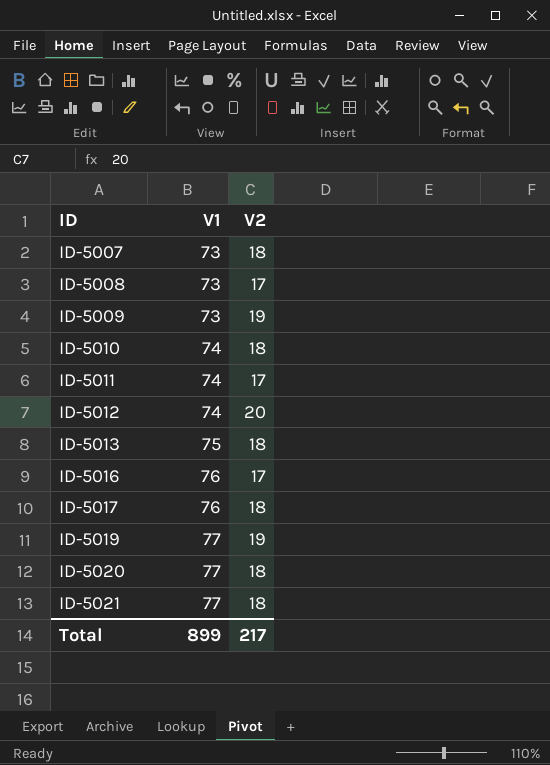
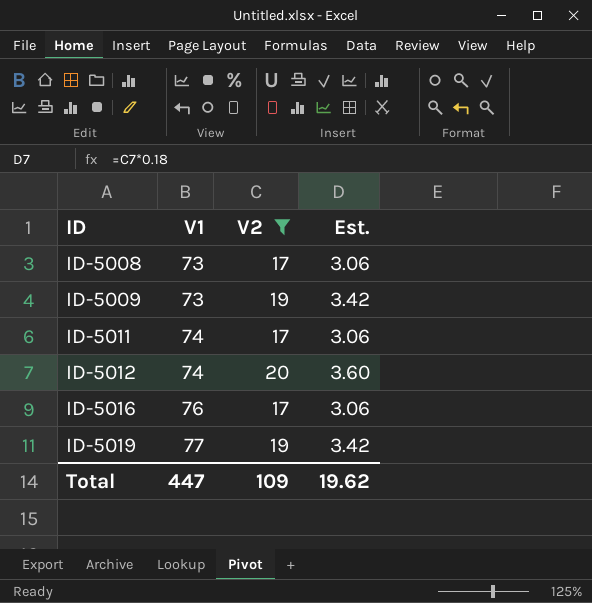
filter: none -> V2 != 18
column Est. | formula: none -> [V2] * 0.18
Total | V1: 899 -> 447
Total | V2: 217 -> 109

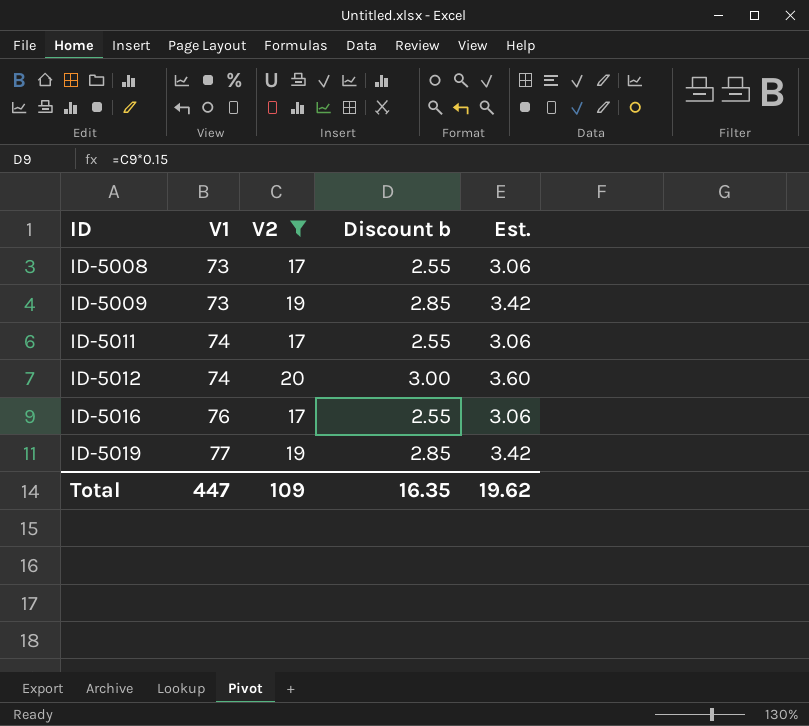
column Discount b | formula: none -> [V2] * 0.15

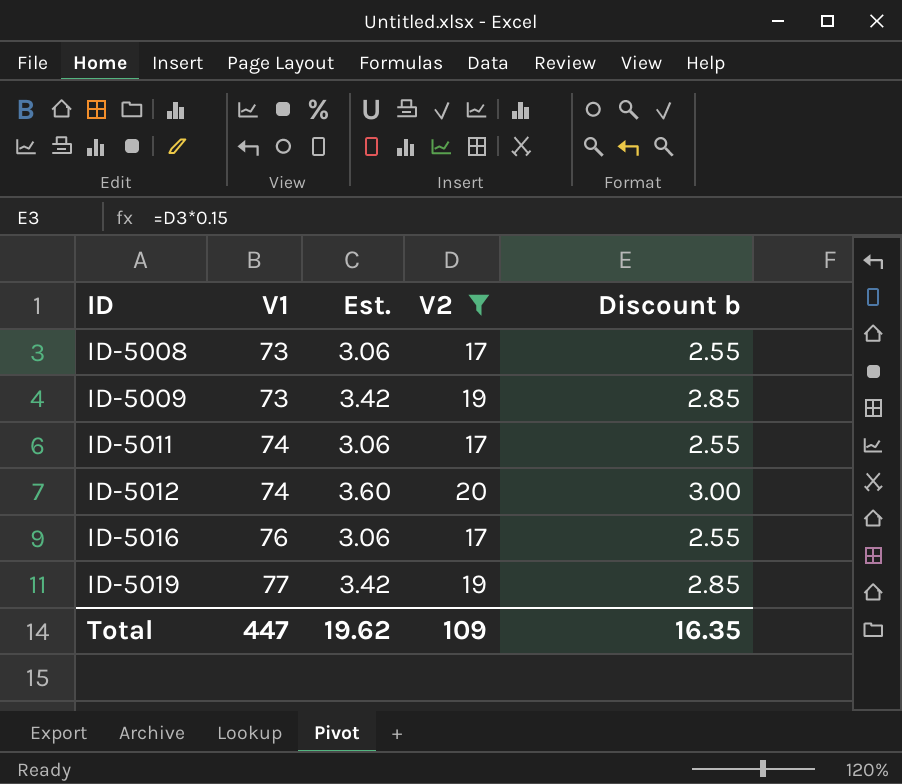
column Est. | position: 5 -> 3

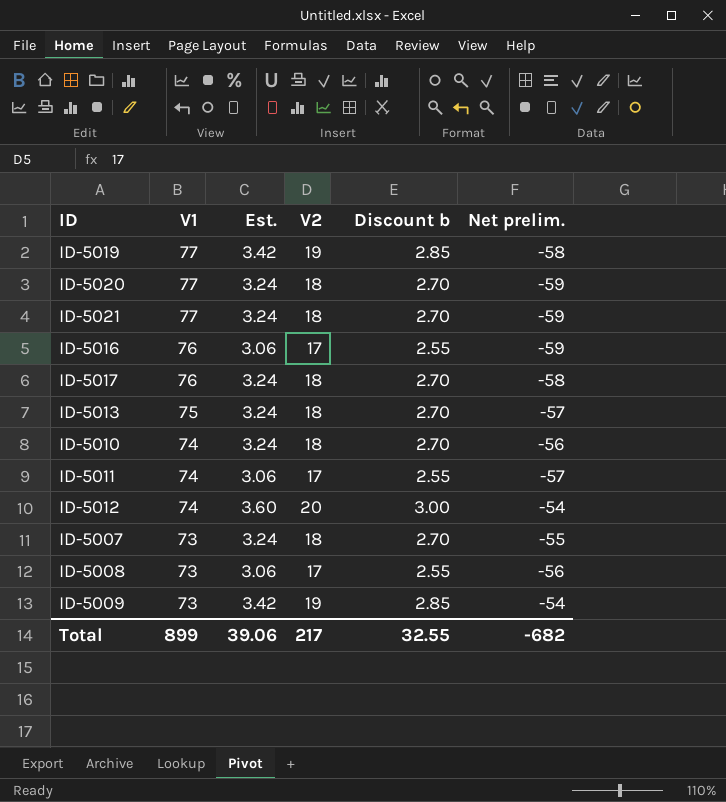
filter: V2 != 18 -> none
row order: ID ascending -> V1 descending
column Net prelim. | formula: none -> [V2] - [V1]
Total | V1: 447 -> 899
Total | Est.: 19.62 -> 39.06
Total | V2: 109 -> 217
Total | Discount b: 16.35 -> 32.55

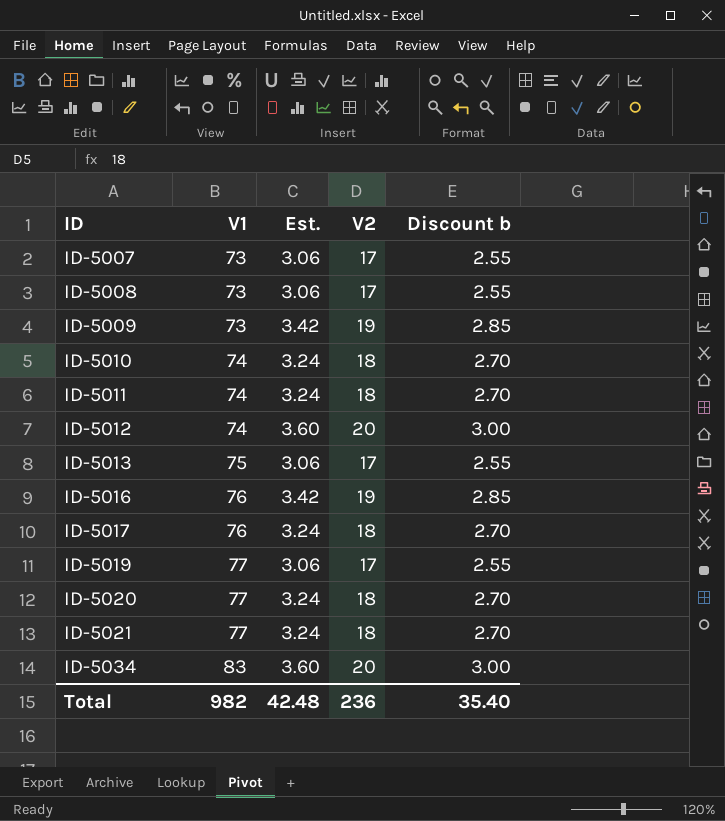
row order: V1 descending -> ID ascending
column Net prelim. | formula: [V2] - [V1] -> none
ID-5007 | Est.: 3.24 -> 3.06
ID-5007 | V2: 18 -> 17
ID-5007 | Discount b: 2.70 -> 2.55
ID-5011 | Est.: 3.06 -> 3.24
ID-5011 | V2: 17 -> 18
ID-5011 | Discount b: 2.55 -> 2.70
ID-5013 | Est.: 3.24 -> 3.06
ID-5013 | V2: 18 -> 17
ID-5013 | Discount b: 2.70 -> 2.55
ID-5016 | Est.: 3.06 -> 3.42
ID-5016 | V2: 17 -> 19
ID-5016 | Discount b: 2.55 -> 2.85
ID-5019 | Est.: 3.42 -> 3.06
ID-5019 | V2: 19 -> 17
ID-5019 | Discount b: 2.85 -> 2.55
row ID-5034: none -> 83 | 3.60 | 20 | 3.00
Total | V1: 899 -> 982
Total | Est.: 39.06 -> 42.48
Total | V2: 217 -> 236
Total | Discount b: 32.55 -> 35.40

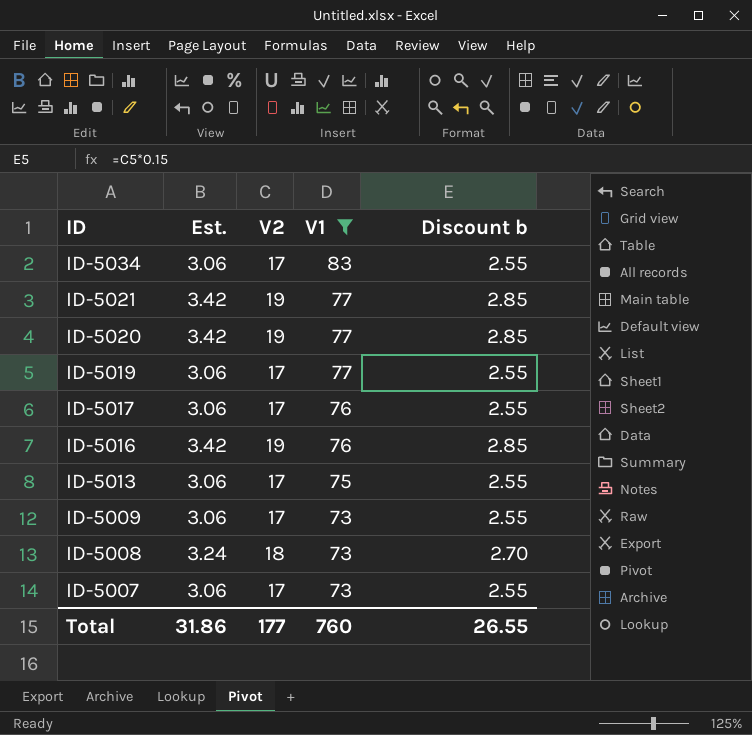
filter: none -> V1 != 74
row order: ID ascending -> ID descending
column V1 | position: 2 -> 4
ID-5034 | Est.: 3.60 -> 3.06
ID-5034 | V2: 20 -> 17
ID-5034 | Discount b: 3.00 -> 2.55
ID-5021 | Est.: 3.24 -> 3.42
ID-5021 | V2: 18 -> 19
ID-5021 | Discount b: 2.70 -> 2.85
ID-5020 | Est.: 3.24 -> 3.42
ID-5020 | V2: 18 -> 19
ID-5020 | Discount b: 2.70 -> 2.85
ID-5017 | Est.: 3.24 -> 3.06
ID-5017 | V2: 18 -> 17
ID-5017 | Discount b: 2.70 -> 2.55
ID-5009 | Est.: 3.42 -> 3.06
ID-5009 | V2: 19 -> 17
ID-5009 | Discount b: 2.85 -> 2.55
ID-5008 | Est.: 3.06 -> 3.24
ID-5008 | V2: 17 -> 18
ID-5008 | Discount b: 2.55 -> 2.70
Total | Est.: 42.48 -> 31.86
Total | V2: 236 -> 177
Total | V1: 982 -> 760
Total | Discount b: 35.40 -> 26.55

